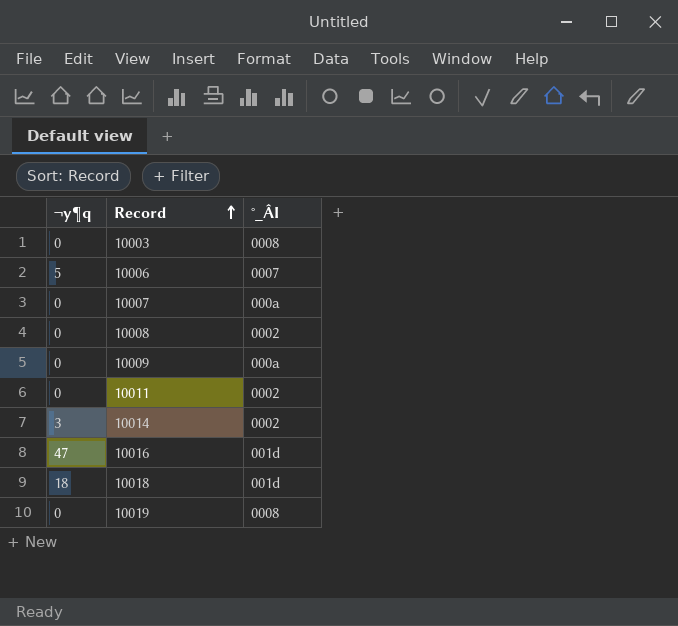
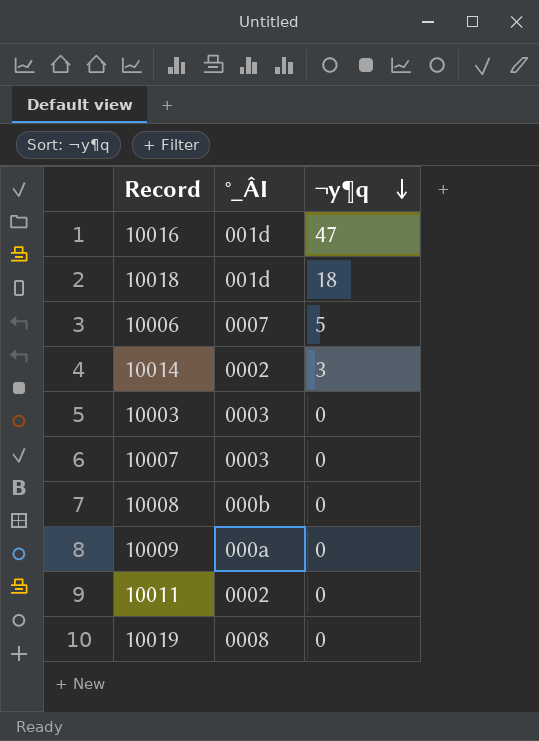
row order: Record ascending -> ¬y¶q descending
column ¬y¶q | position: 1 -> 3
10003 | °_ÂI: 0008 -> 0003
10007 | °_ÂI: 000a -> 0003
10008 | °_ÂI: 0002 -> 000b

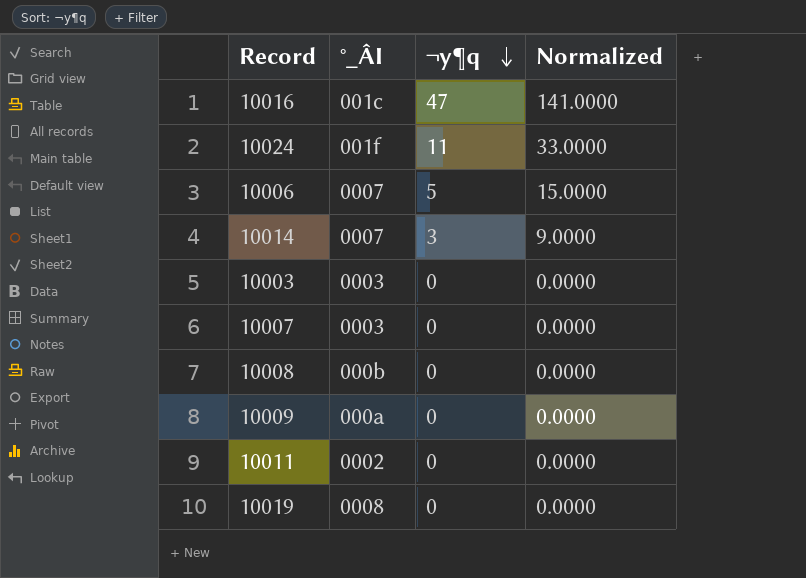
column Normalized | formula: none -> [¬y¶q] * 3
row 10018: 001d | 18 -> none
10016 | °_ÂI: 001d -> 001c
row 10024: none -> 001f | 11 | 33.0000
10014 | °_ÂI: 0002 -> 0007

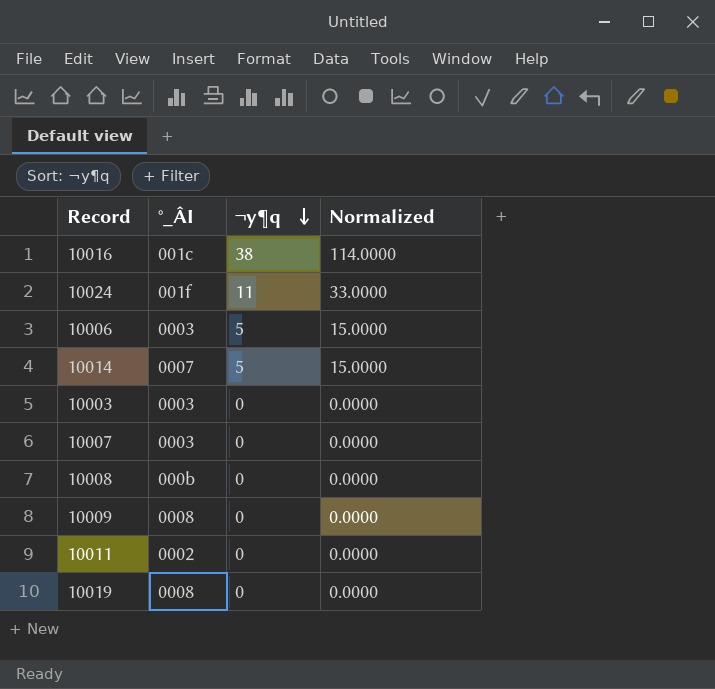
10016 | ¬y¶q: 47 -> 38
10016 | Normalized: 141.0000 -> 114.0000
10006 | °_ÂI: 0007 -> 0003
10014 | ¬y¶q: 3 -> 5
10014 | Normalized: 9.0000 -> 15.0000
10009 | °_ÂI: 000a -> 0008

